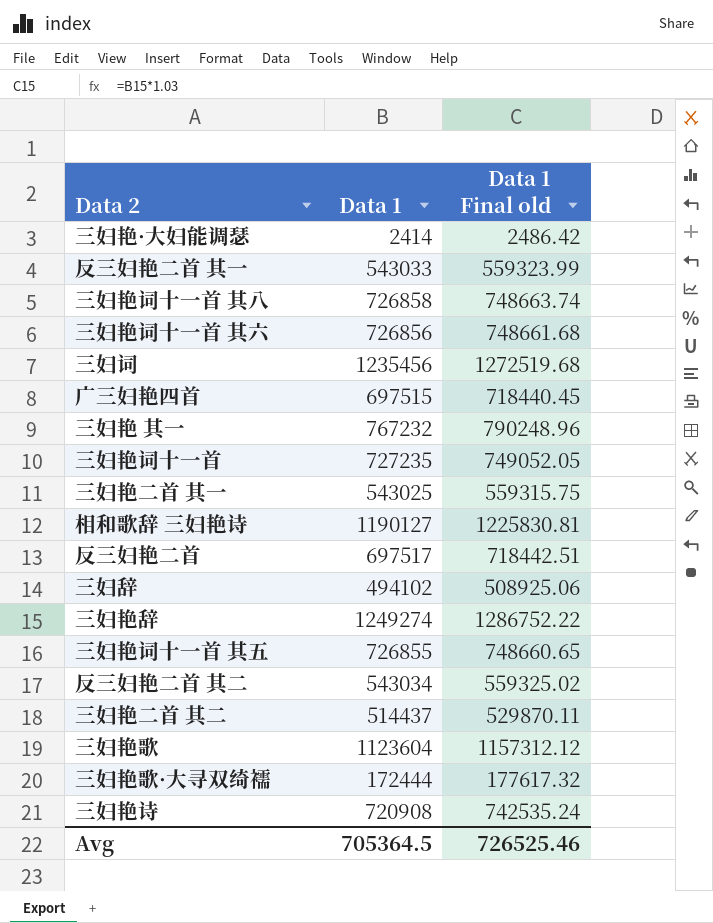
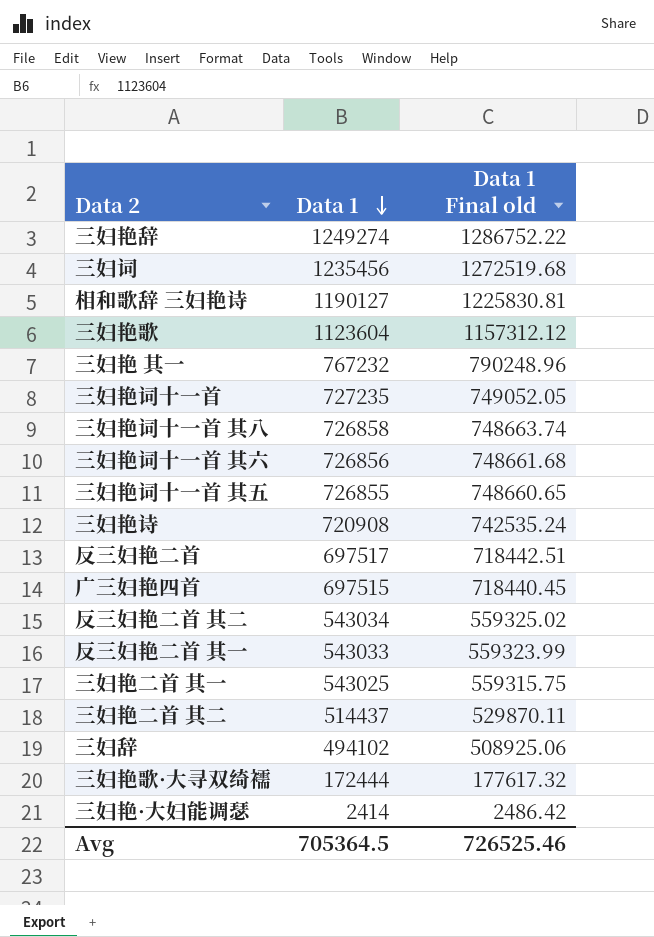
row order: none -> Data 1 descending

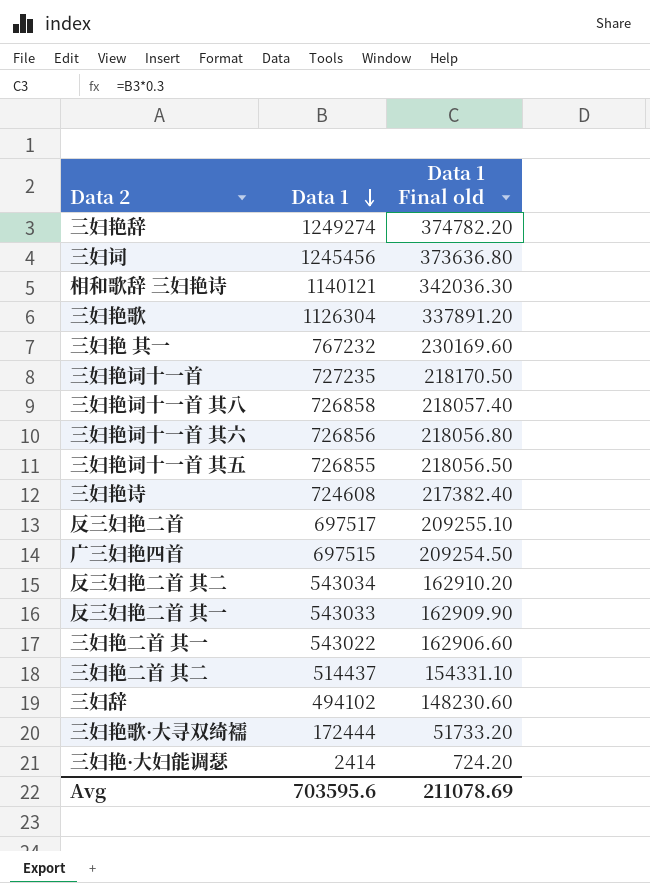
column Data 1 Final old | formula: [Data 1] * 1.03 -> [Data 1] * 0.3
三妇词 | Data 1: 1235456 -> 1245456
相和歌辞 三妇艳诗 | Data 1: 1190127 -> 1140121
三妇艳歌 | Data 1: 1123604 -> 1126304
三妇艳诗 | Data 1: 720908 -> 724608
三妇艳二首 其一 | Data 1: 543025 -> 543022
Avg | Data 1: 705364.5 -> 703595.6
Avg | Data 1 Final old: 726525.46 -> 211078.69

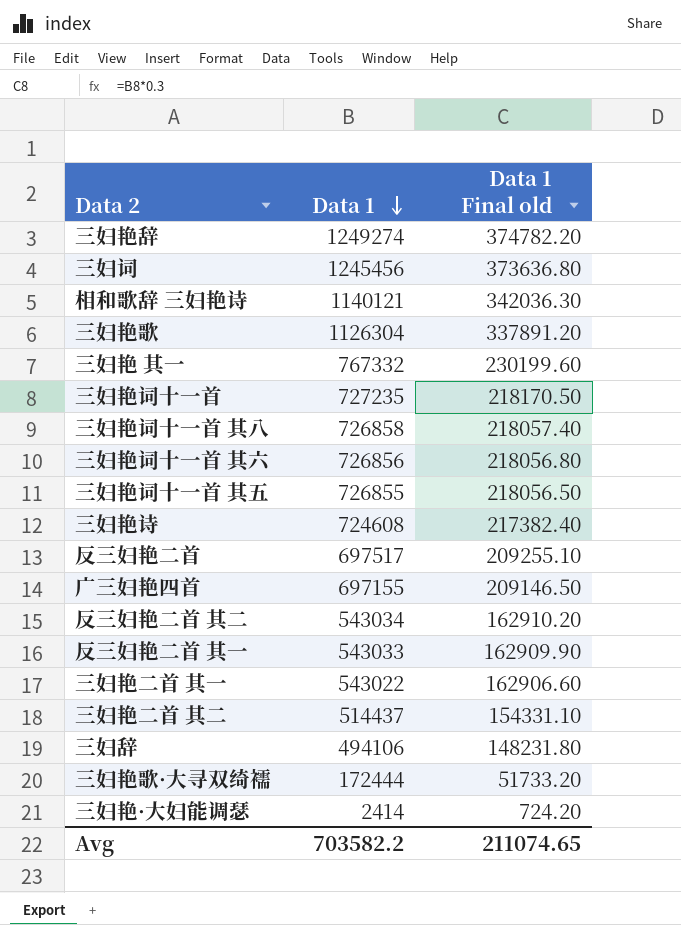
三妇艳 其一 | Data 1: 767232 -> 767332
三妇艳 其一 | Data 1 Final old: 230169.60 -> 230199.60
广三妇艳四首 | Data 1: 697515 -> 697155
广三妇艳四首 | Data 1 Final old: 209254.50 -> 209146.50
三妇辞 | Data 1: 494102 -> 494106
三妇辞 | Data 1 Final old: 148230.60 -> 148231.80
Avg | Data 1: 703595.6 -> 703582.2
Avg | Data 1 Final old: 211078.69 -> 211074.65

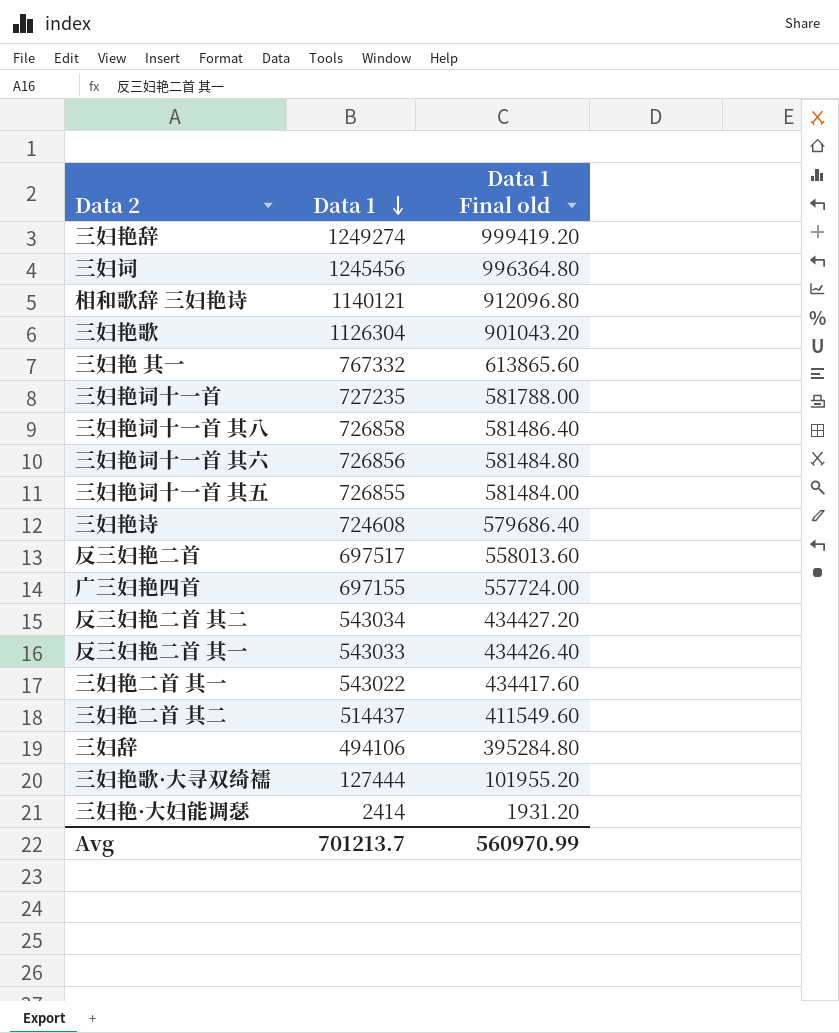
column Data 1 Final old | formula: [Data 1] * 0.3 -> [Data 1] * 0.8
三妇艳歌·大寻双绮襦 | Data 1: 172444 -> 127444
Avg | Data 1: 703582.2 -> 701213.7
Avg | Data 1 Final old: 211074.65 -> 560970.99

